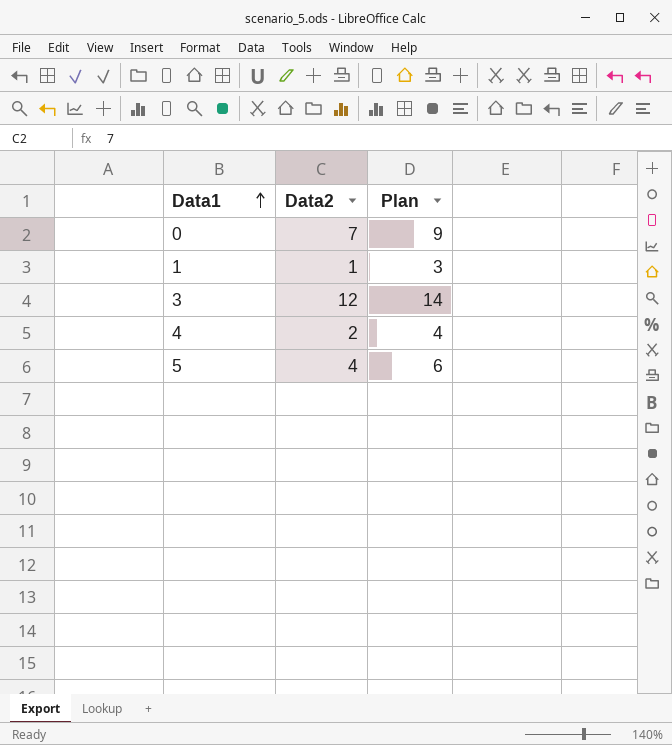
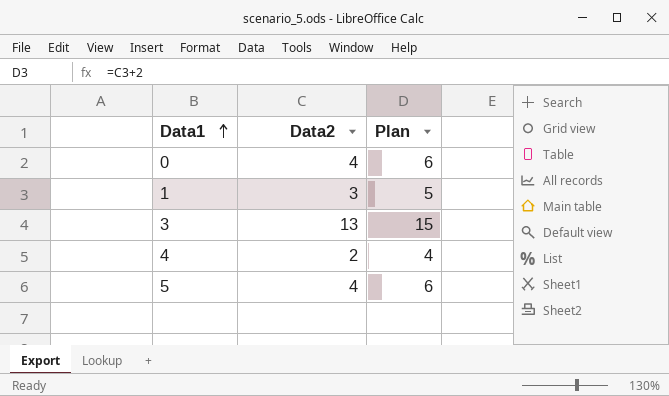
0 | Data2: 7 -> 4
0 | Plan: 9 -> 6
1 | Data2: 1 -> 3
1 | Plan: 3 -> 5
3 | Data2: 12 -> 13
3 | Plan: 14 -> 15

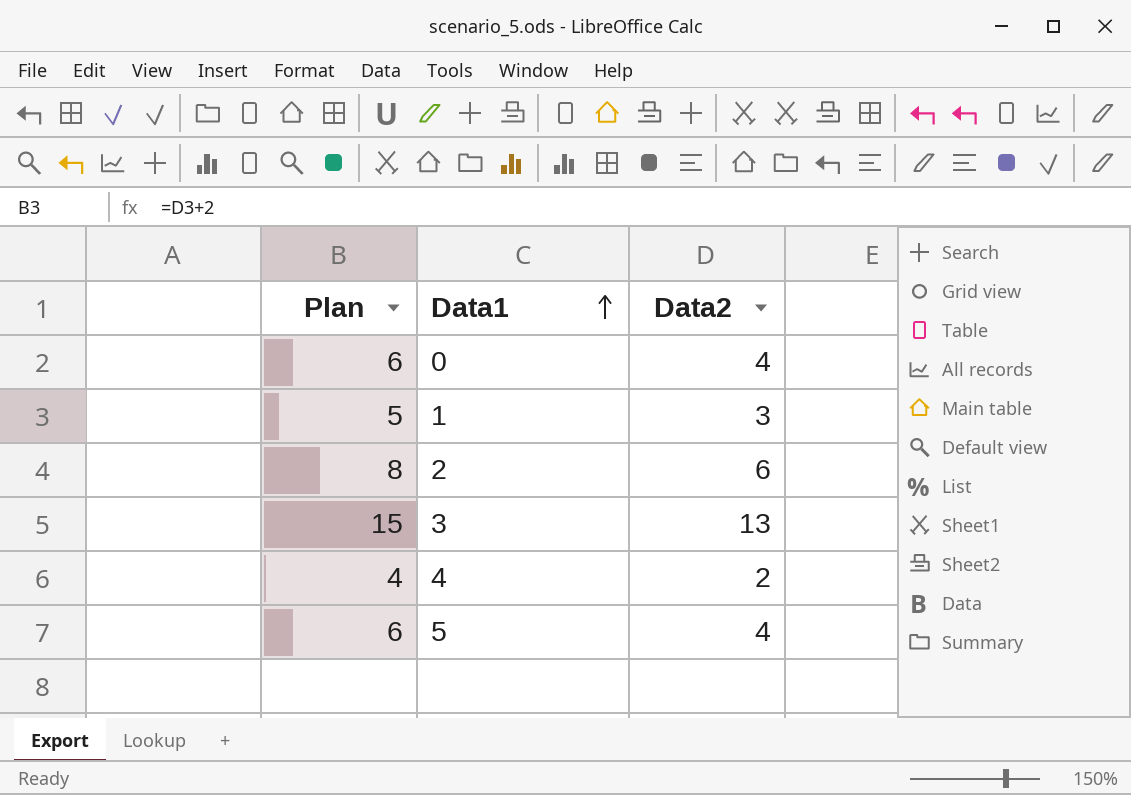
column Plan | position: 3 -> 1
row 2: none -> 8 | 6

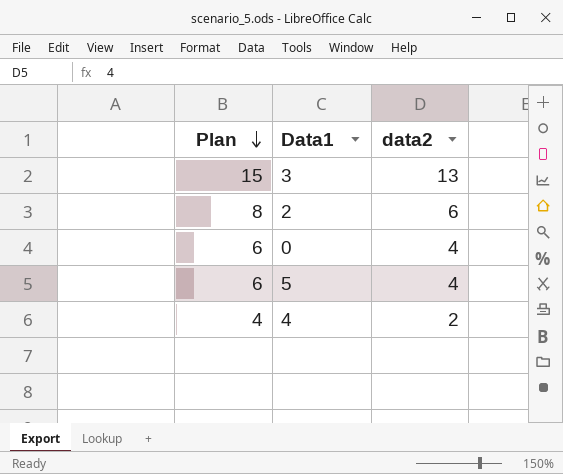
row order: Data1 ascending -> Plan descending
column name: Data2 -> data2
row 1: 5 | 3 -> none

